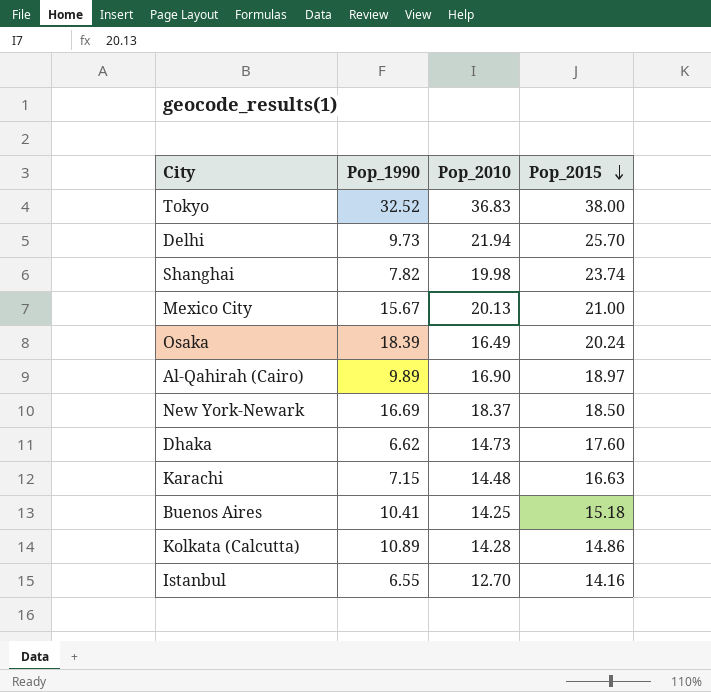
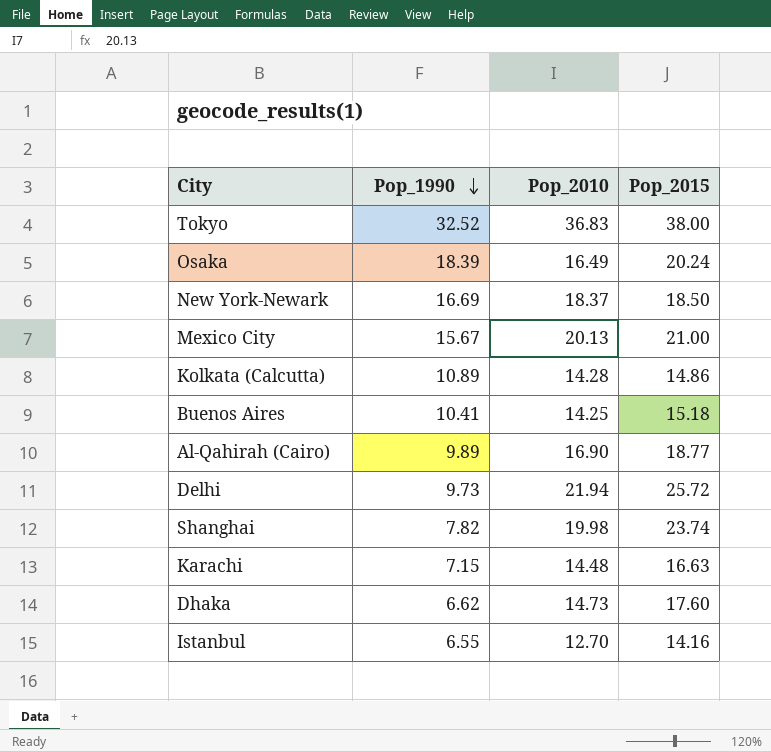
row order: Pop_2015 descending -> Pop_1990 descending
Al-Qahirah (Cairo) | Pop_2015: 18.97 -> 18.77
Delhi | Pop_2015: 25.70 -> 25.72

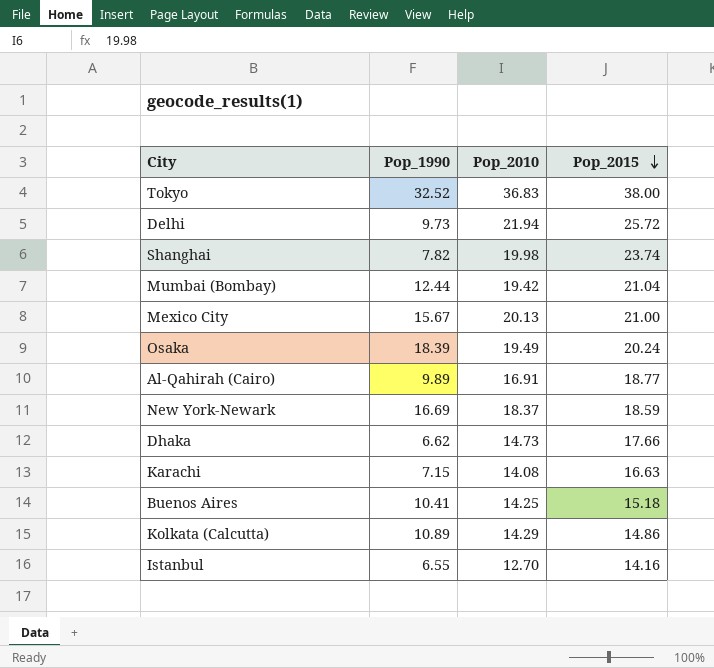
row order: Pop_1990 descending -> Pop_2015 descending
row Mumbai (Bombay): none -> 12.44 | 19.42 | 21.04
Osaka | Pop_2010: 16.49 -> 19.49
Al-Qahirah (Cairo) | Pop_2010: 16.90 -> 16.91
New York-Newark | Pop_2015: 18.50 -> 18.59
Dhaka | Pop_2015: 17.60 -> 17.66
Karachi | Pop_2010: 14.48 -> 14.08
Kolkata (Calcutta) | Pop_2010: 14.28 -> 14.29

